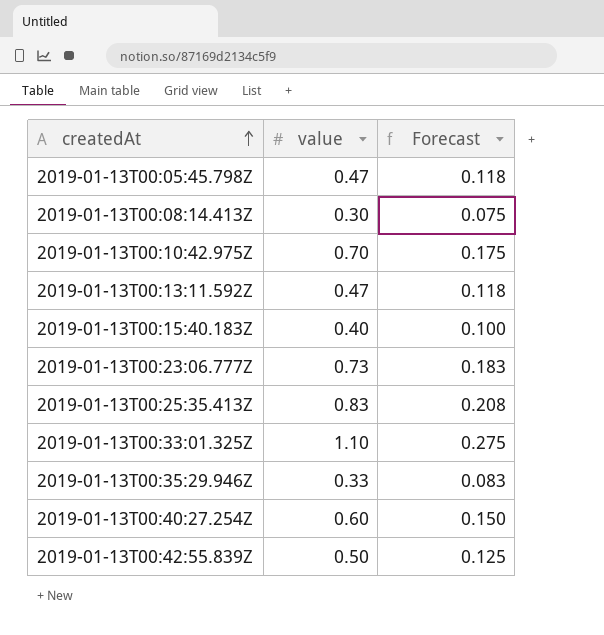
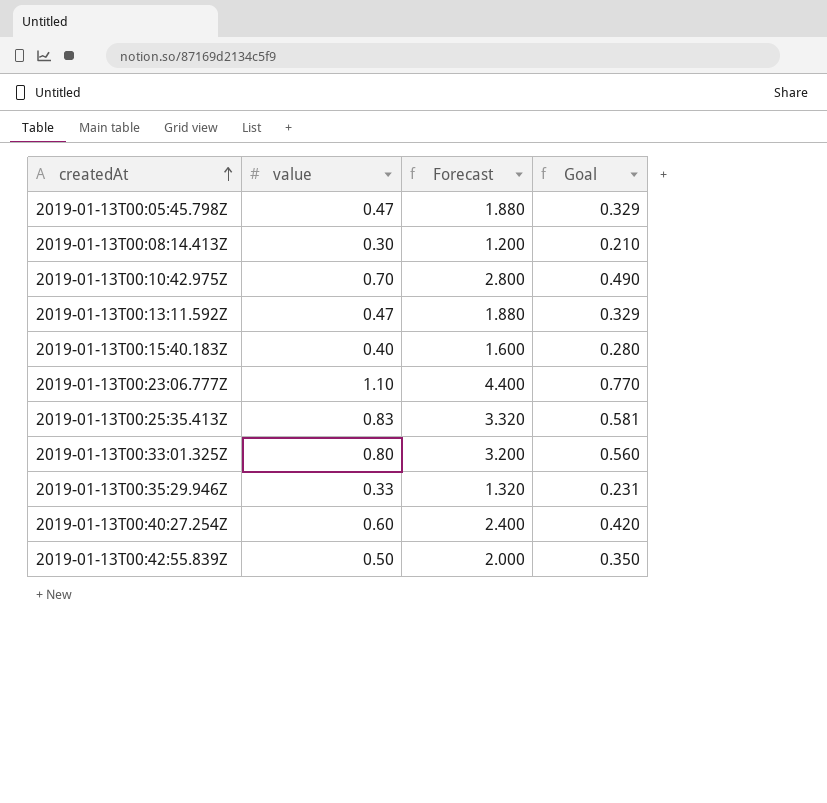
column Forecast | formula: [value] * 0.25 -> [value] * 4
column Goal | formula: none -> [value] * 0.7
2019-01-13T00:23:06.777Z | value: 0.73 -> 1.10
2019-01-13T00:33:01.325Z | value: 1.10 -> 0.80

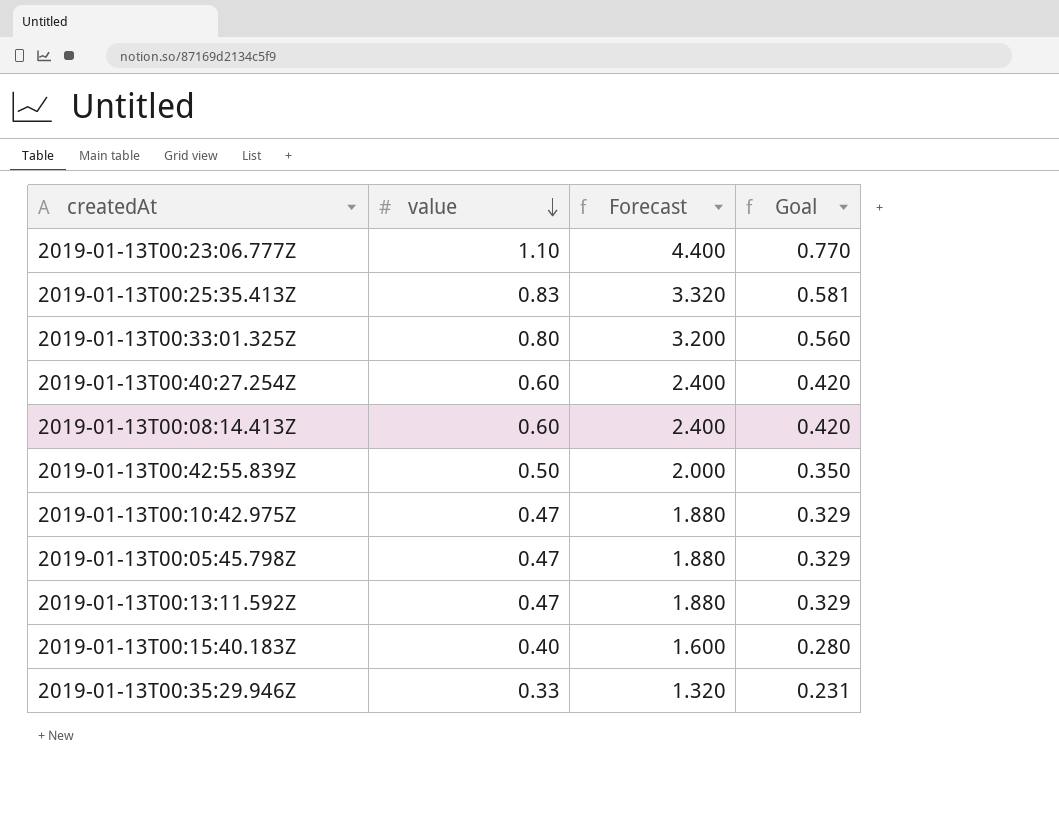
row order: createdAt ascending -> value descending
2019-01-13T00:08:14.413Z | value: 0.30 -> 0.60
2019-01-13T00:08:14.413Z | Forecast: 1.200 -> 2.400
2019-01-13T00:08:14.413Z | Goal: 0.210 -> 0.420
2019-01-13T00:10:42.975Z | value: 0.70 -> 0.47
2019-01-13T00:10:42.975Z | Forecast: 2.800 -> 1.880
2019-01-13T00:10:42.975Z | Goal: 0.490 -> 0.329

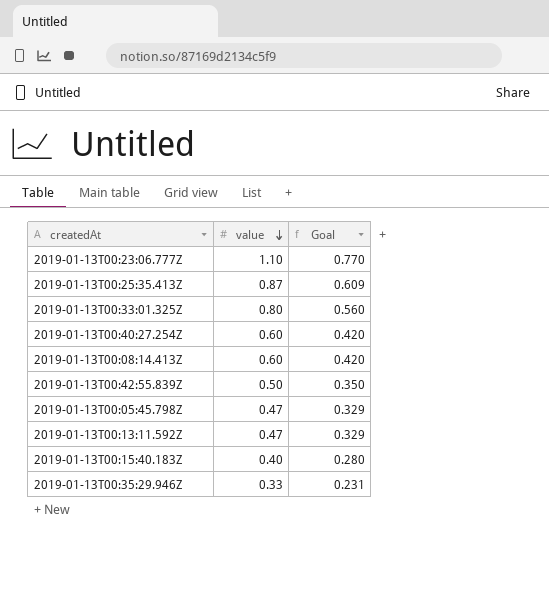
column Forecast | formula: [value] * 4 -> none
row 2019-01-13T00:10:42.975Z: 0.47 | 1.880 | 0.329 -> none
2019-01-13T00:25:35.413Z | value: 0.83 -> 0.87
2019-01-13T00:25:35.413Z | Goal: 0.581 -> 0.609

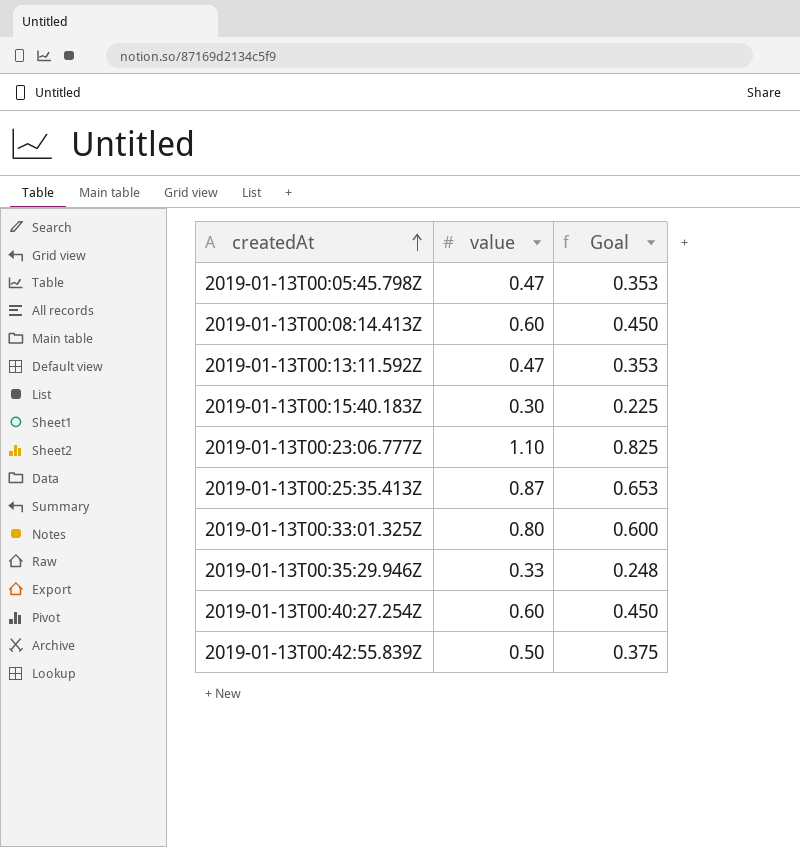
row order: value descending -> createdAt ascending
column Goal | formula: [value] * 0.7 -> [value] * 0.75
2019-01-13T00:15:40.183Z | value: 0.40 -> 0.30

